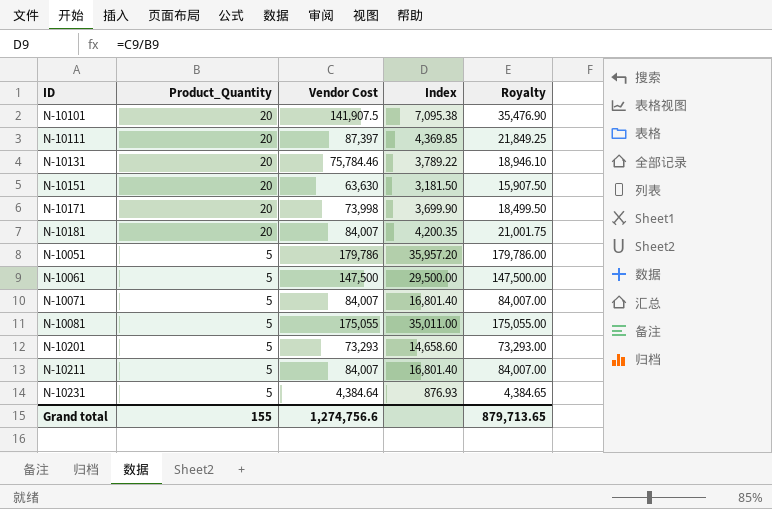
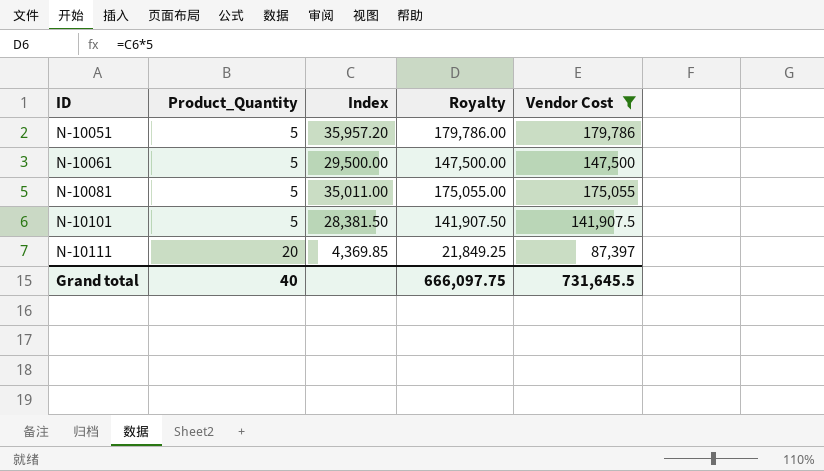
filter: none -> Vendor Cost >= 87,397
row order: Product_Quantity descending -> ID ascending
column Vendor Cost | position: 3 -> 5
N-10101 | Product_Quantity: 20 -> 5
N-10101 | Index: 7,095.38 -> 28,381.50
N-10101 | Royalty: 35,476.90 -> 141,907.50
Grand total | Product_Quantity: 155 -> 40
Grand total | Royalty: 879,713.65 -> 666,097.75
Grand total | Vendor Cost: 1,274,756.6 -> 731,645.5

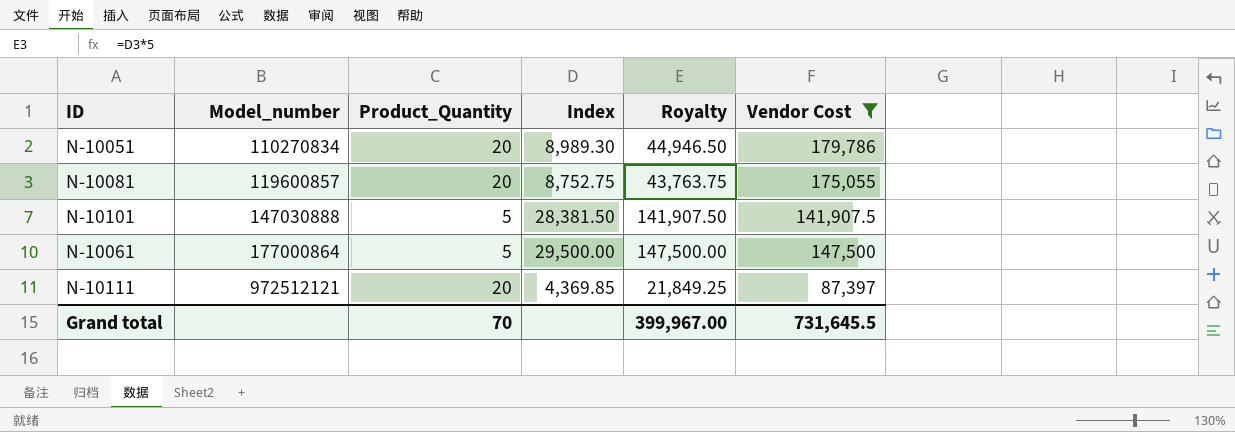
row order: ID ascending -> Model_number ascending
column Model_number | position: none -> 2
N-10051 | Product_Quantity: 5 -> 20
N-10051 | Index: 35,957.20 -> 8,989.30
N-10051 | Royalty: 179,786.00 -> 44,946.50
N-10081 | Product_Quantity: 5 -> 20
N-10081 | Index: 35,011.00 -> 8,752.75
N-10081 | Royalty: 175,055.00 -> 43,763.75
Grand total | Product_Quantity: 40 -> 70
Grand total | Royalty: 666,097.75 -> 399,967.00

